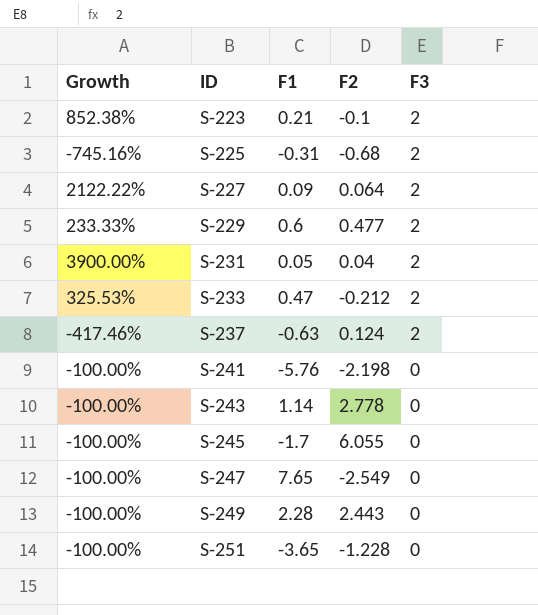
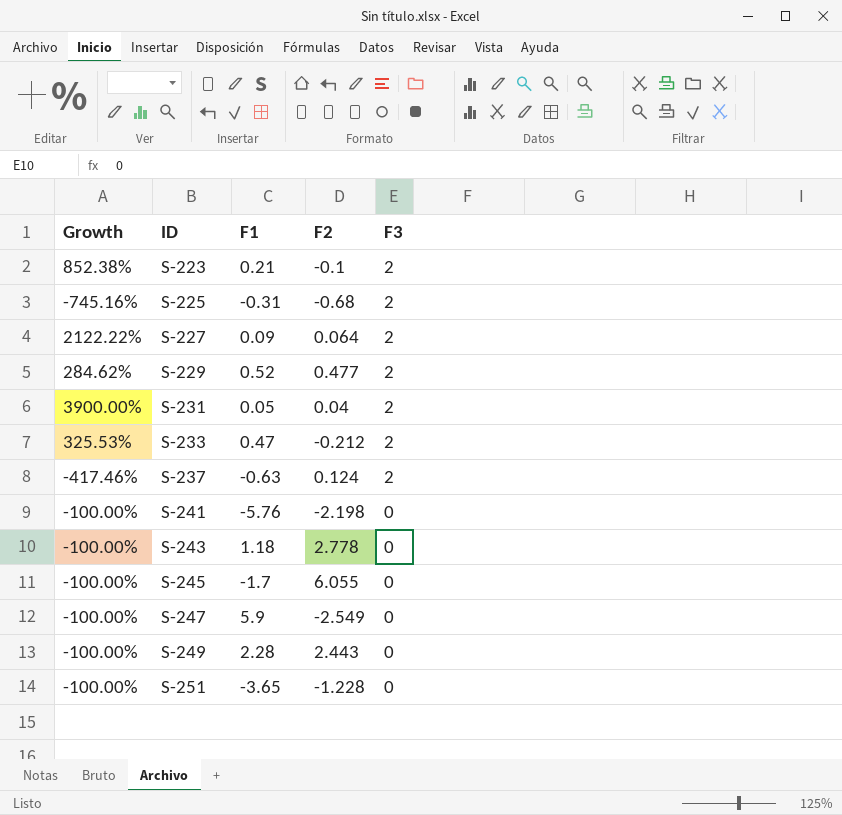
S-229 | Growth: 233.33% -> 284.62%
S-229 | F1: 0.6 -> 0.52
S-243 | F1: 1.14 -> 1.18
S-247 | F1: 7.65 -> 5.9

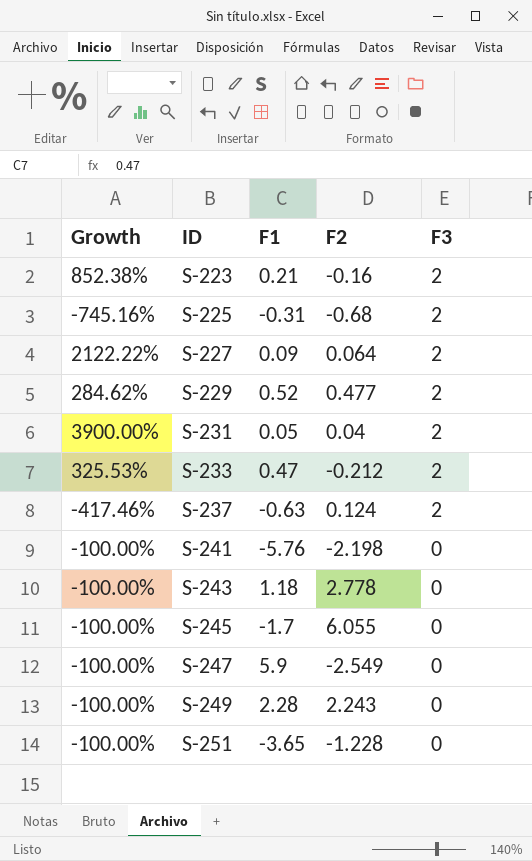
S-223 | F2: -0.1 -> -0.16
S-249 | F2: 2.443 -> 2.243

